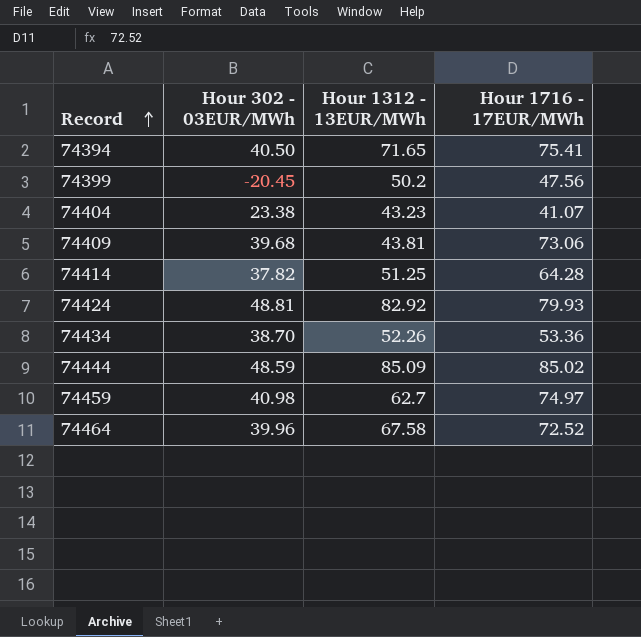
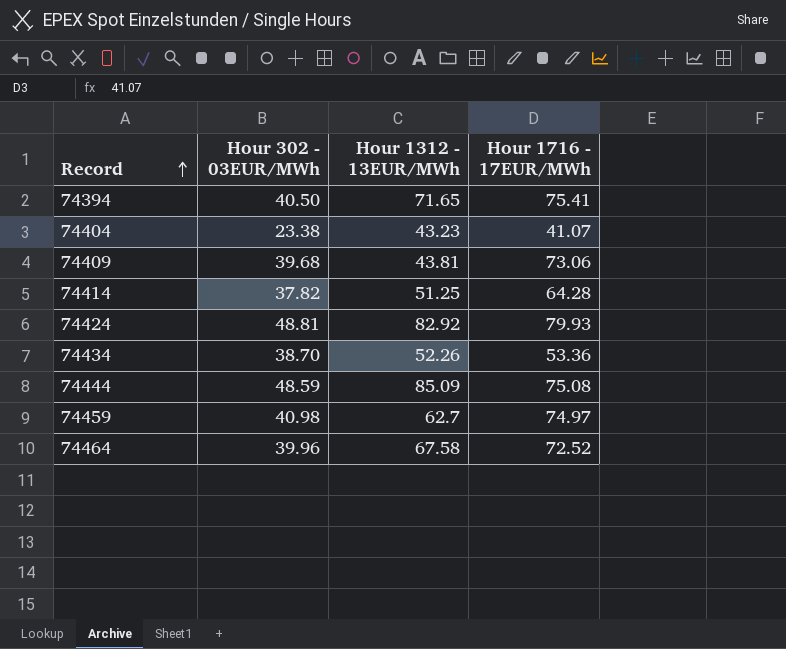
row 74399: -20.45 | 50.2 | 47.56 -> none
74444 | Hour 1716 - 17EUR/MWh: 85.02 -> 75.08

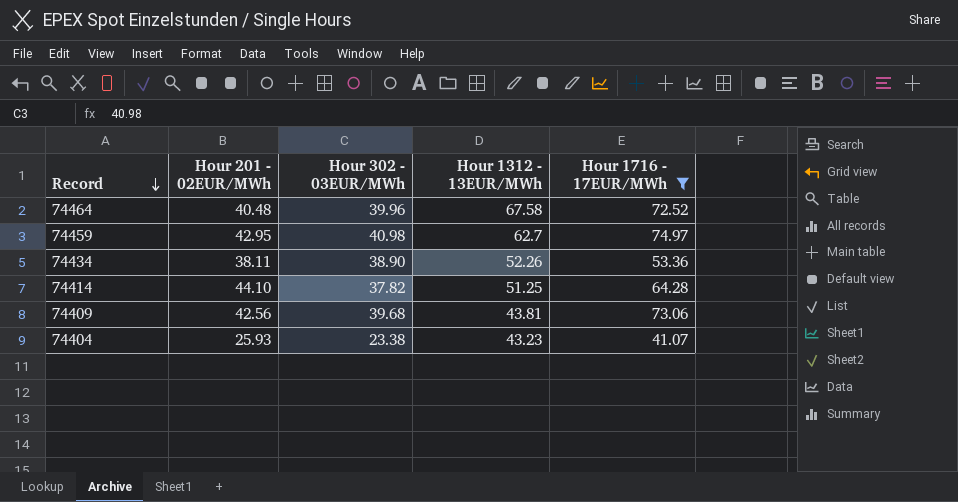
filter: none -> Hour 1716 - 17EUR/MWh <= 74.97
row order: Record ascending -> Record descending
column Hour 201 - 02EUR/MWh | position: none -> 2
74434 | Hour 302 - 03EUR/MWh: 38.70 -> 38.90

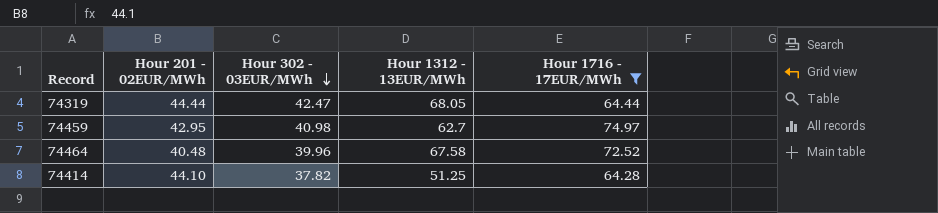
row order: Record descending -> Hour 302 - 03EUR/MWh descending
row 74434: 38.11 | 38.90 | 52.26 | 53.36 -> none
row 74409: 42.56 | 39.68 | 43.81 | 73.06 -> none
row 74404: 25.93 | 23.38 | 43.23 | 41.07 -> none
row 74319: none -> 44.44 | 42.47 | 68.05 | 64.44

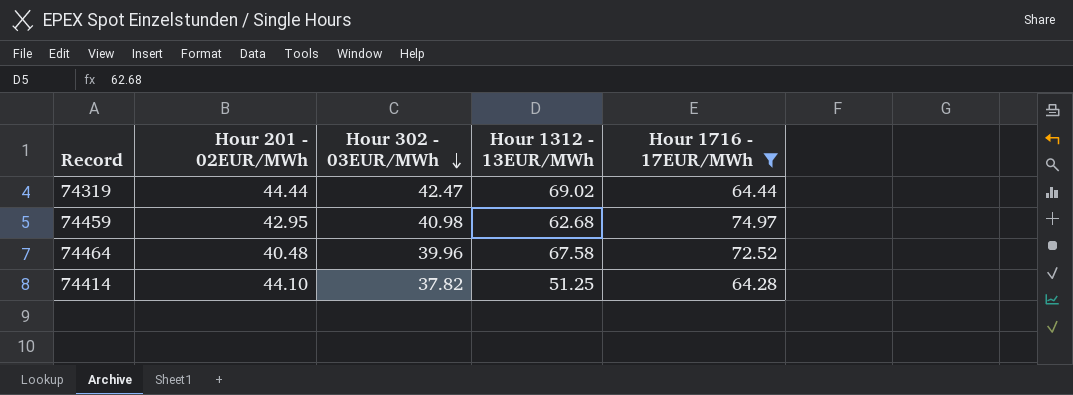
74319 | Hour 1312 - 13EUR/MWh: 68.05 -> 69.02
74459 | Hour 1312 - 13EUR/MWh: 62.7 -> 62.68

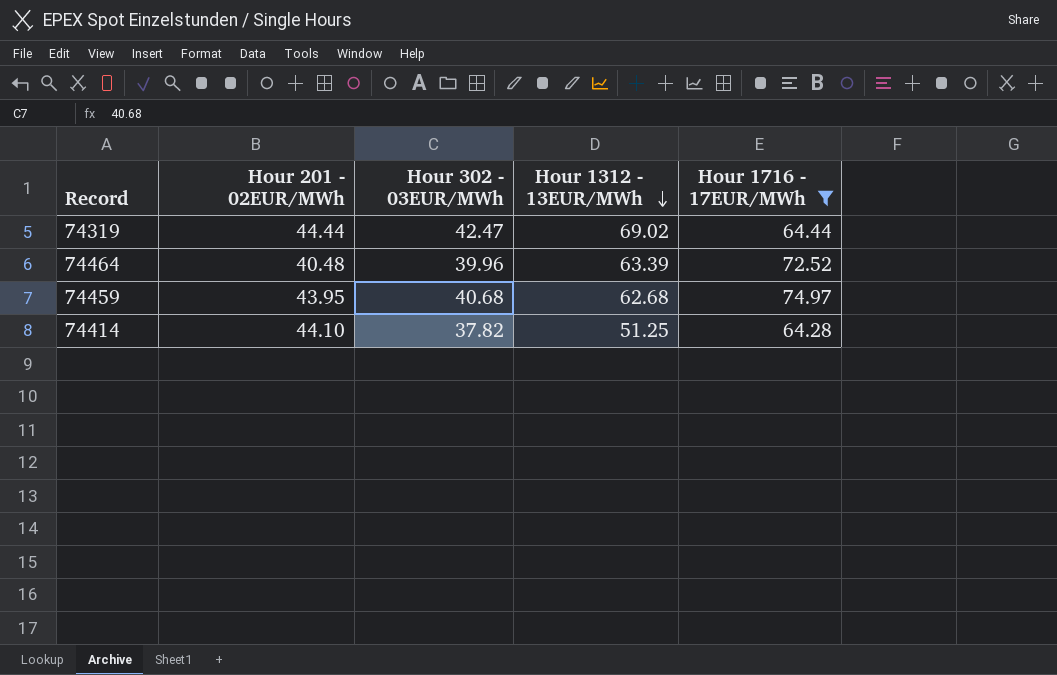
row order: Hour 302 - 03EUR/MWh descending -> Hour 1312 - 13EUR/MWh descending
74464 | Hour 1312 - 13EUR/MWh: 67.58 -> 63.39
74459 | Hour 201 - 02EUR/MWh: 42.95 -> 43.95
74459 | Hour 302 - 03EUR/MWh: 40.98 -> 40.68

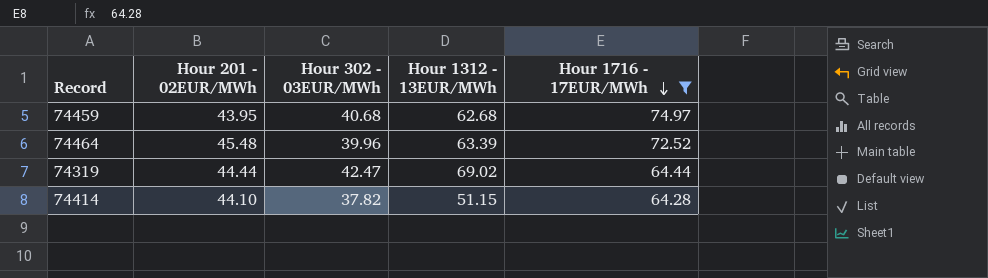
row order: Hour 1312 - 13EUR/MWh descending -> Hour 1716 - 17EUR/MWh descending
74464 | Hour 201 - 02EUR/MWh: 40.48 -> 45.48
74414 | Hour 1312 - 13EUR/MWh: 51.25 -> 51.15

